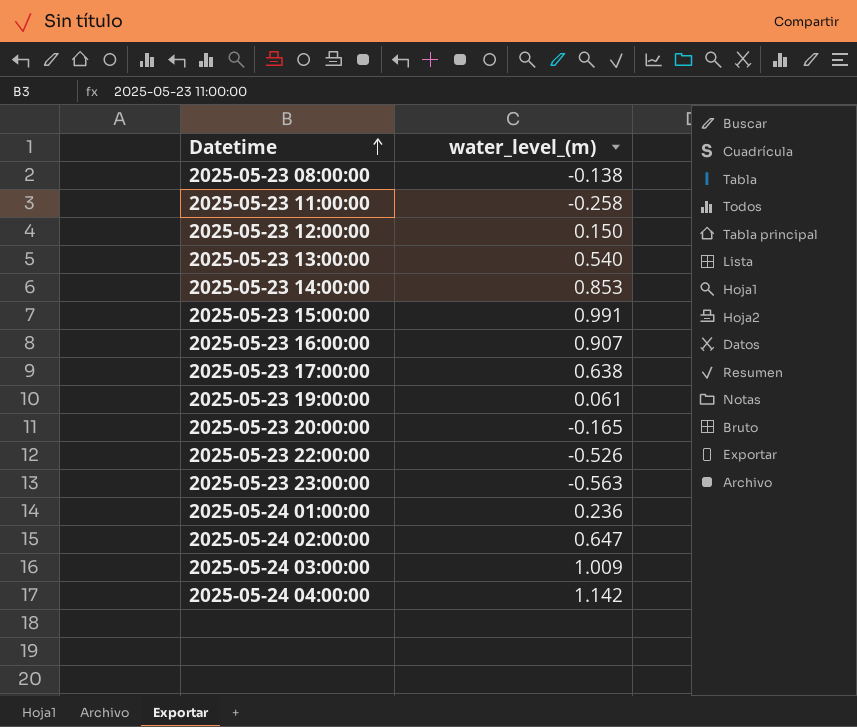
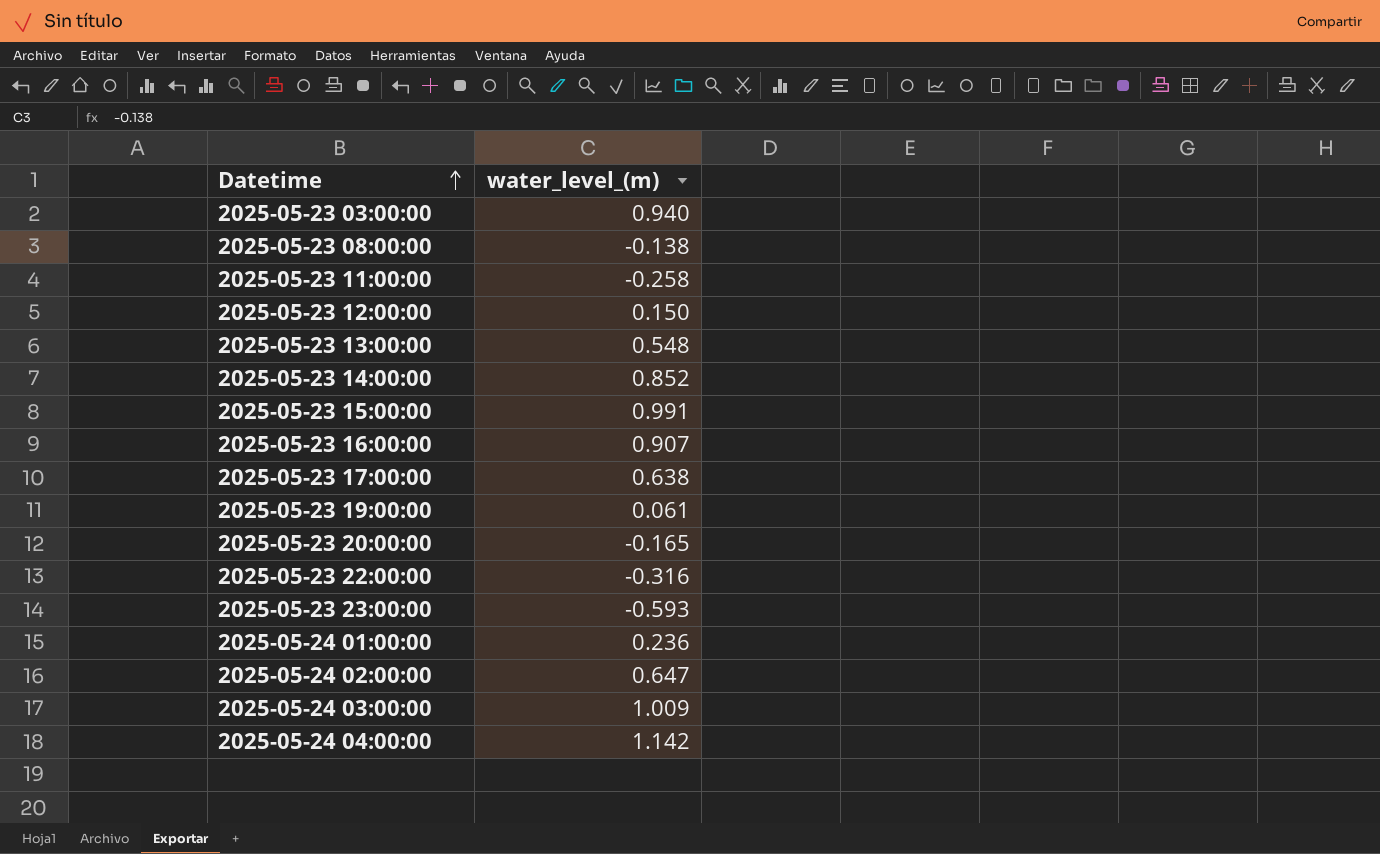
row 2025-05-23 03:00:00: none -> 0.940
2025-05-23 13:00:00 | water_level_(m): 0.540 -> 0.548
2025-05-23 14:00:00 | water_level_(m): 0.853 -> 0.852
2025-05-23 22:00:00 | water_level_(m): -0.526 -> -0.316
2025-05-23 23:00:00 | water_level_(m): -0.563 -> -0.593

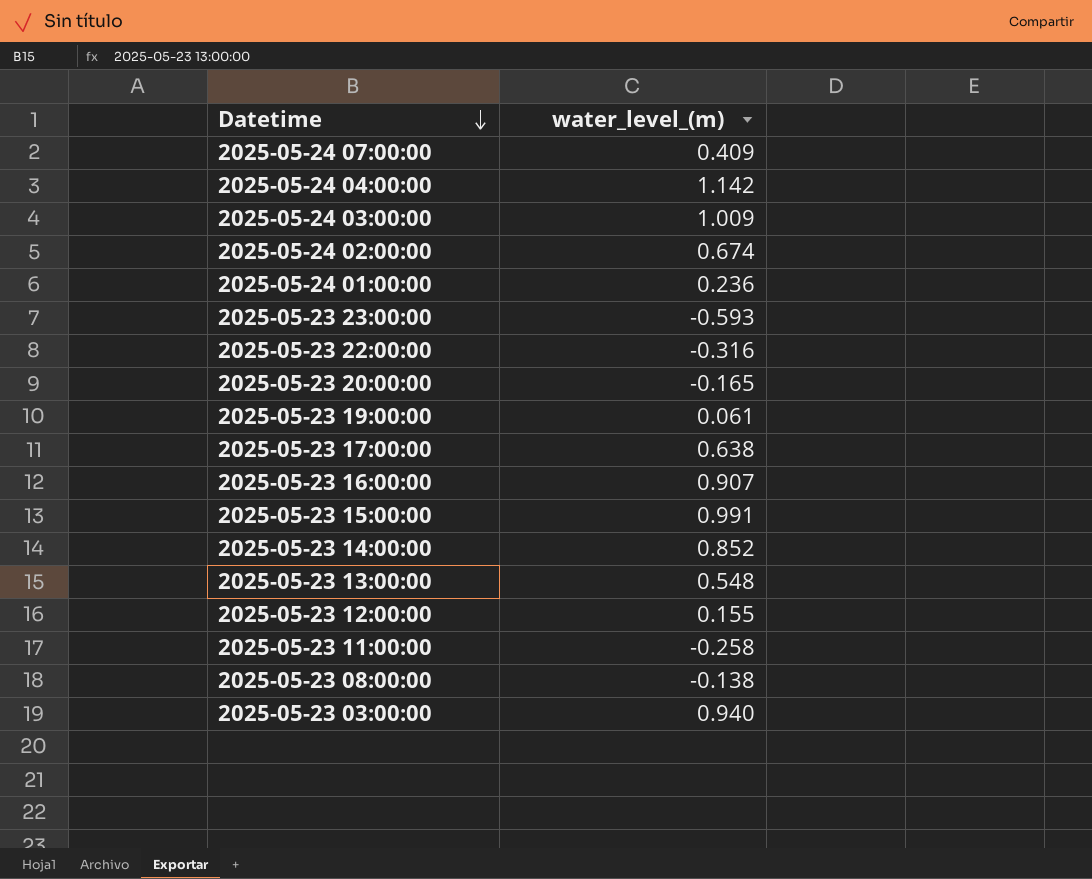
row order: Datetime ascending -> Datetime descending
row 2025-05-24 07:00:00: none -> 0.409
2025-05-24 02:00:00 | water_level_(m): 0.647 -> 0.674
2025-05-23 12:00:00 | water_level_(m): 0.150 -> 0.155

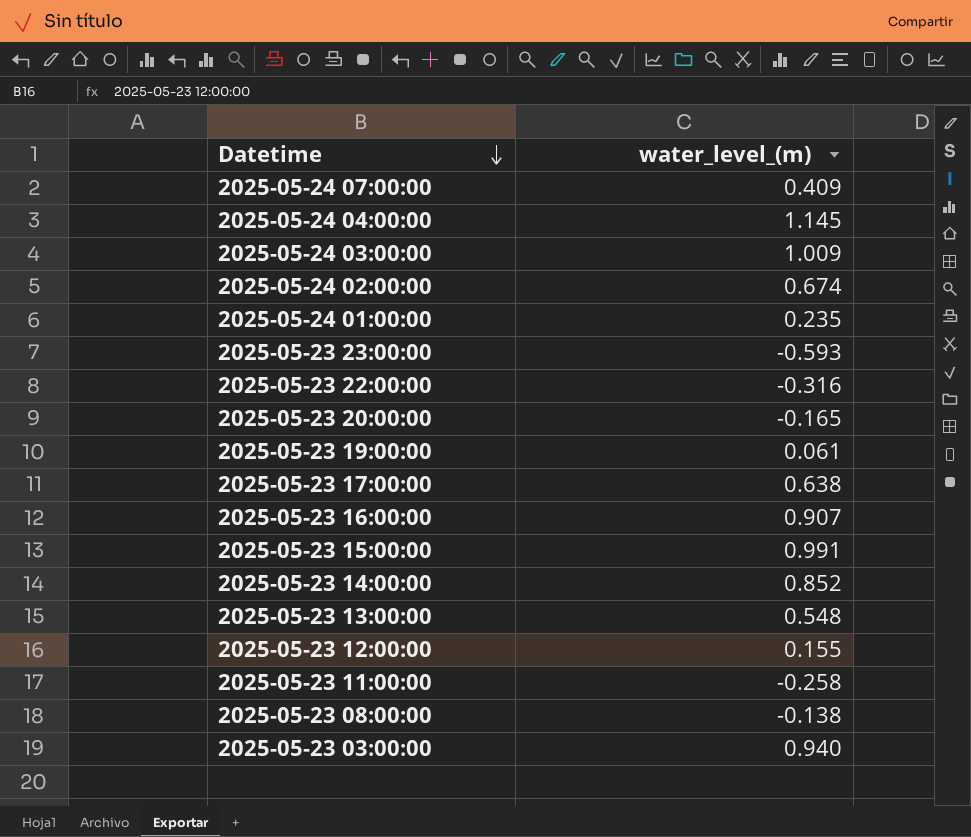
2025-05-24 04:00:00 | water_level_(m): 1.142 -> 1.145
2025-05-24 01:00:00 | water_level_(m): 0.236 -> 0.235

